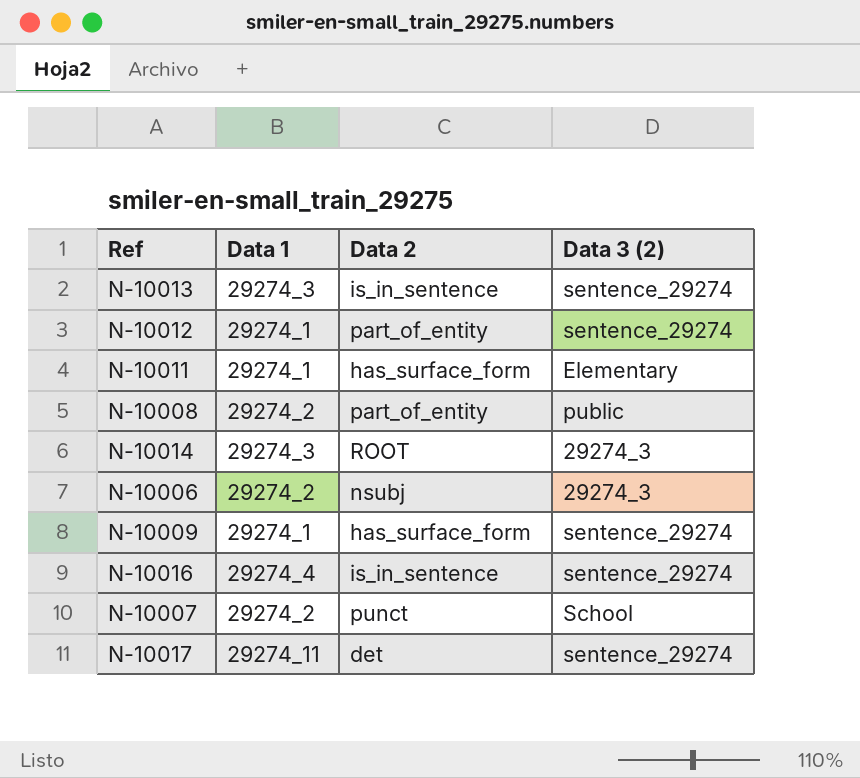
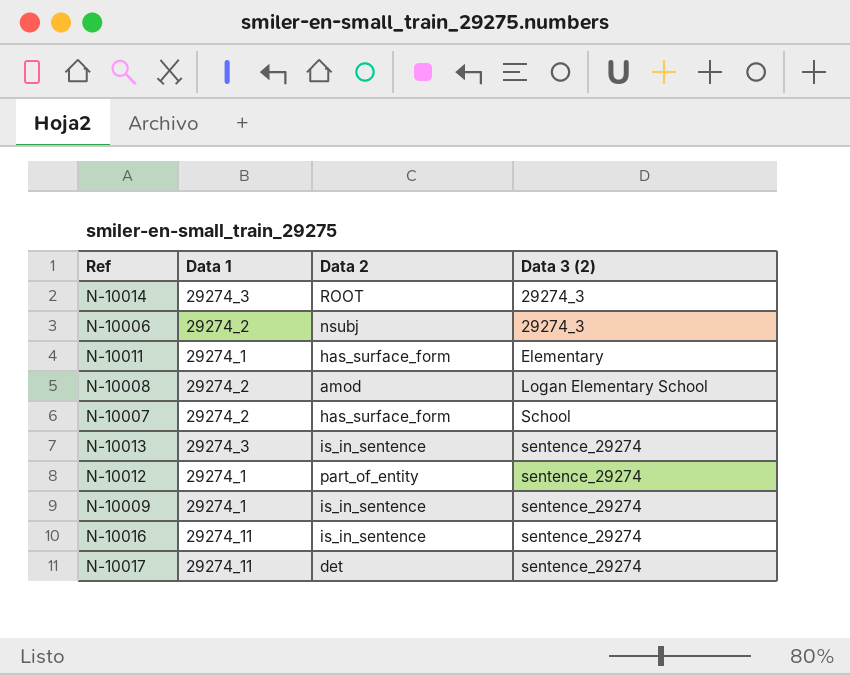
row order: none -> Data 3 (2) ascending
N-10008 | Data 2: part_of_entity -> amod
N-10008 | Data 3 (2): public -> Logan Elementary School
N-10007 | Data 2: punct -> has_surface_form
N-10009 | Data 2: has_surface_form -> is_in_sentence
N-10016 | Data 1: 29274_4 -> 29274_11

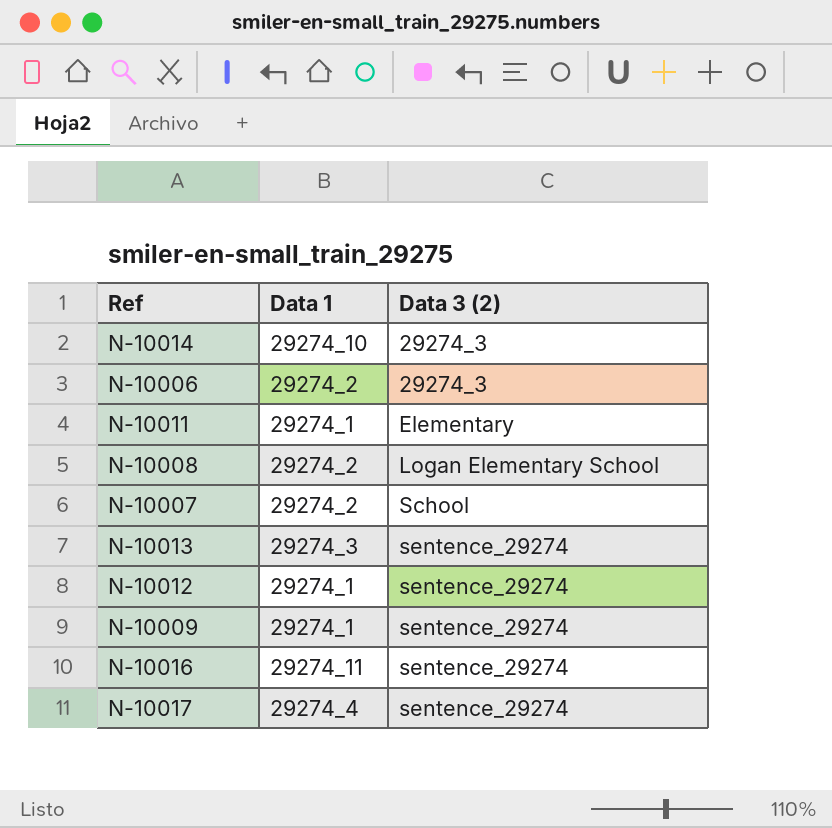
column Data 2 | position: 3 -> none
N-10014 | Data 1: 29274_3 -> 29274_10
N-10017 | Data 1: 29274_11 -> 29274_4

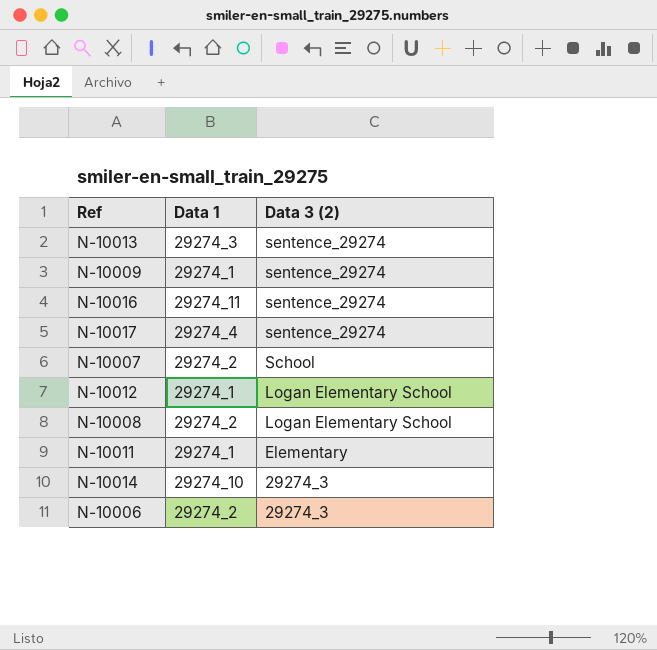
row order: Data 3 (2) ascending -> Data 3 (2) descending
N-10012 | Data 3 (2): sentence_29274 -> Logan Elementary School

